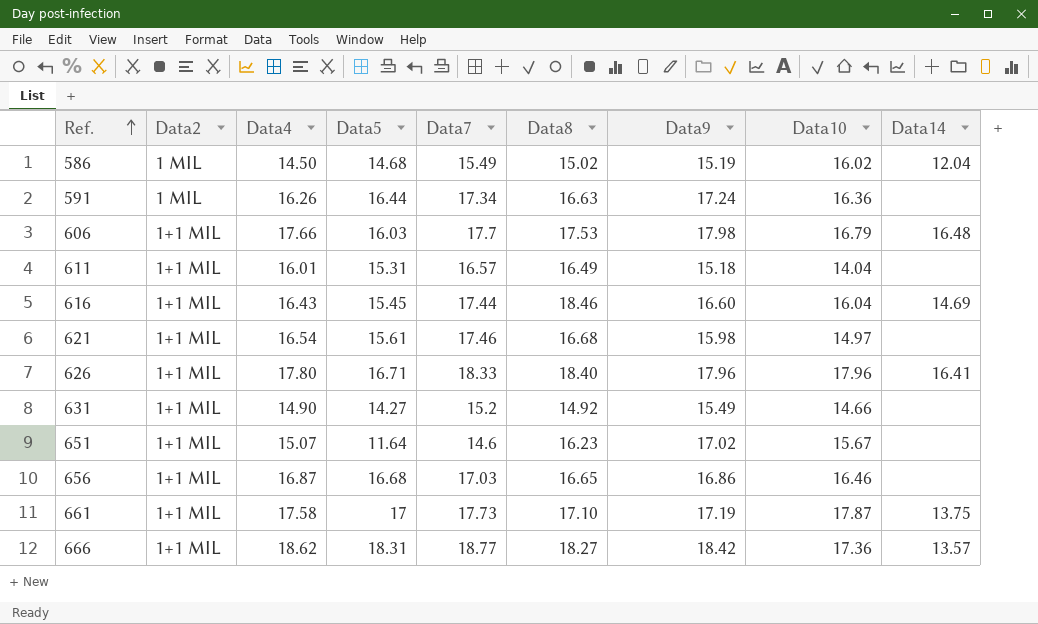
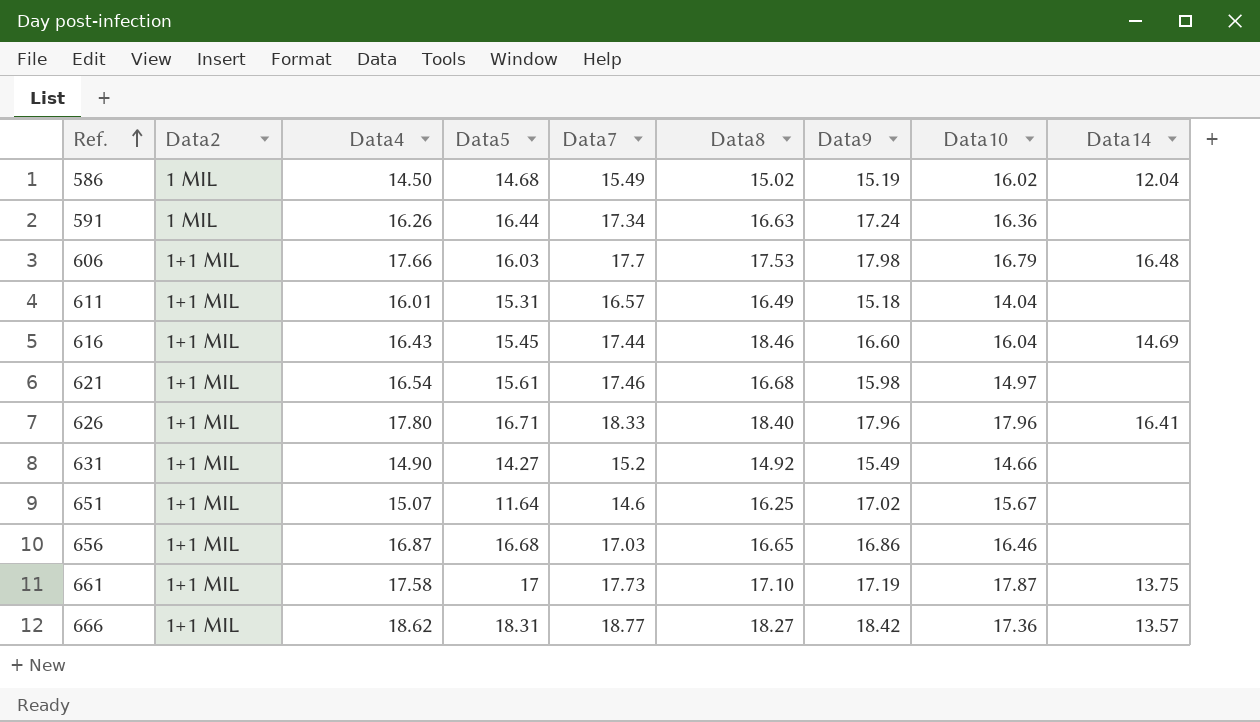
651 | Data8: 16.23 -> 16.25

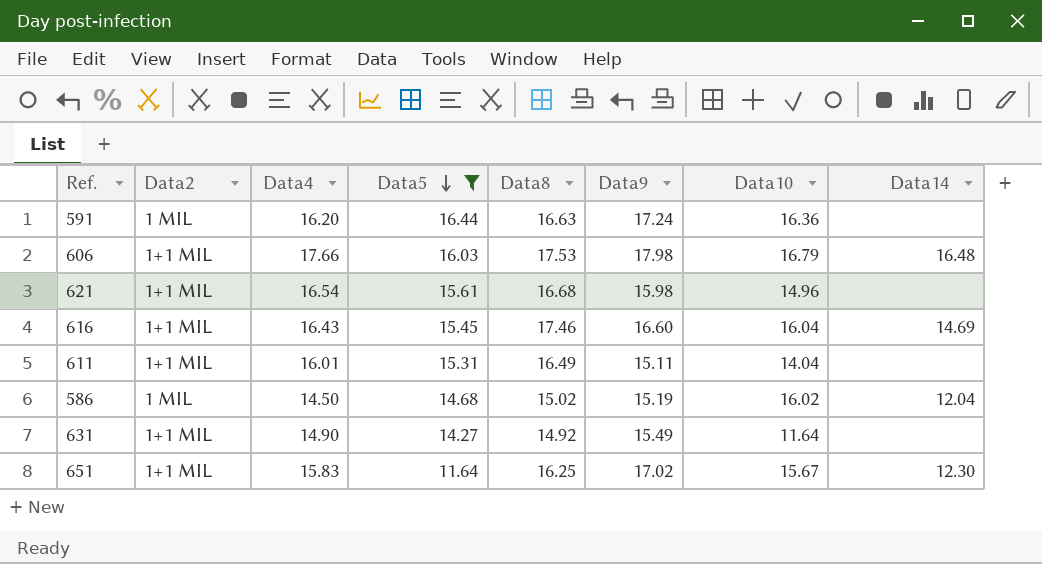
filter: none -> Data5 <= 16.44
row order: Ref. ascending -> Data5 descending
column Data7 | position: 5 -> none
591 | Data4: 16.26 -> 16.20
621 | Data10: 14.97 -> 14.96
616 | Data8: 18.46 -> 17.46
611 | Data9: 15.18 -> 15.11
631 | Data10: 14.66 -> 11.64
651 | Data4: 15.07 -> 15.83
651 | Data14: none -> 12.30

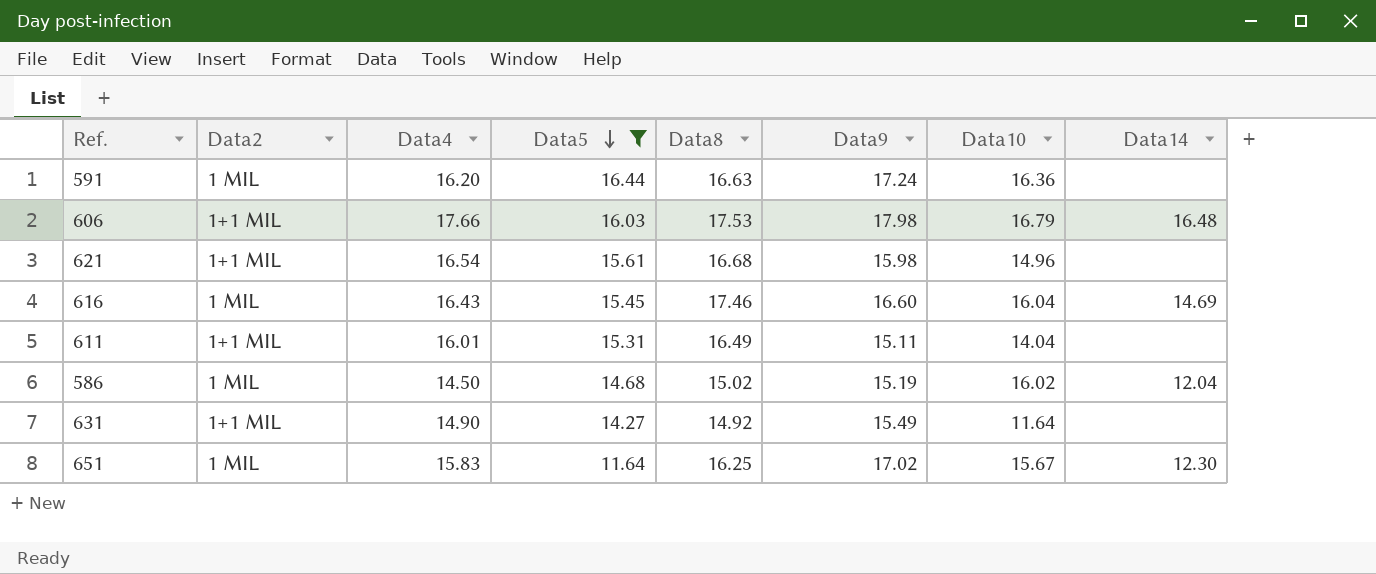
616 | Data2: 1+1 MIL -> 1 MIL
651 | Data2: 1+1 MIL -> 1 MIL

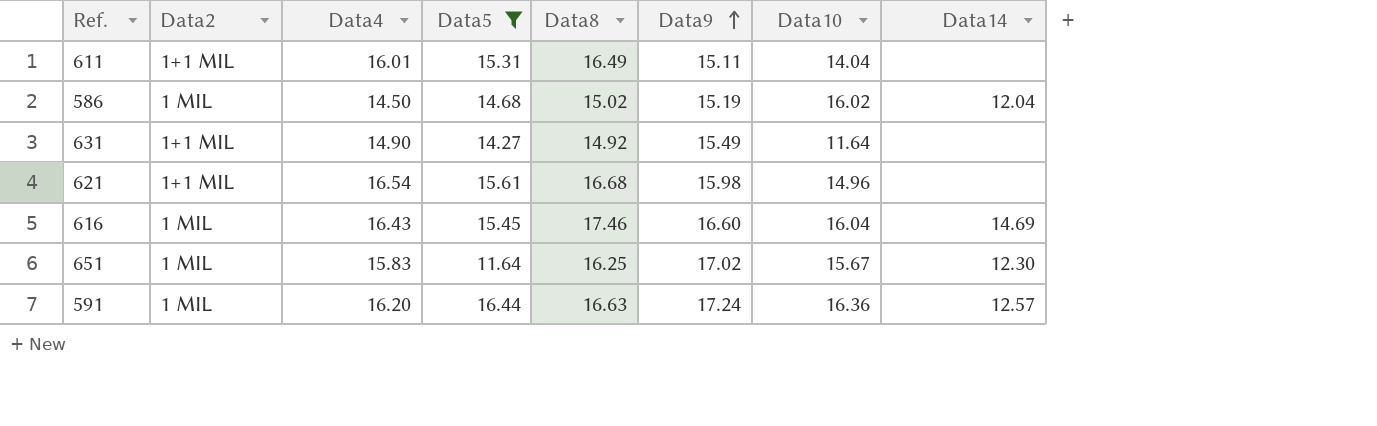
row order: Data5 descending -> Data9 ascending
row 606: 1+1 MIL | 17.66 | 16.03 | 17.53 | 17.98 | 16.79 | 16.48 -> none
591 | Data14: none -> 12.57

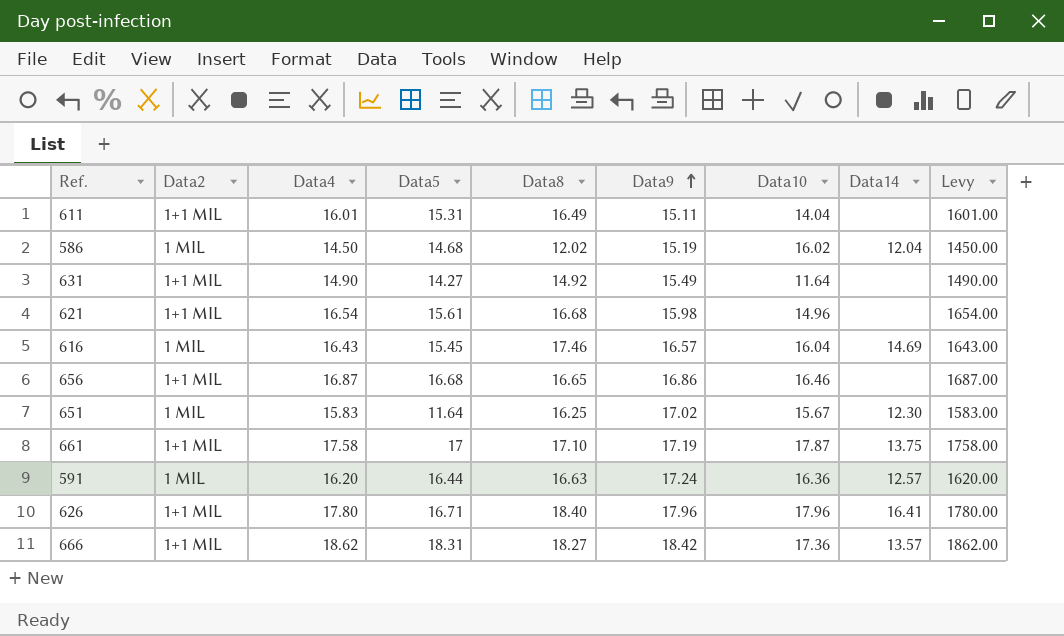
filter: Data5 <= 16.44 -> none
column Levy | formula: none -> [Data4] * 100
586 | Data8: 15.02 -> 12.02
616 | Data9: 16.60 -> 16.57

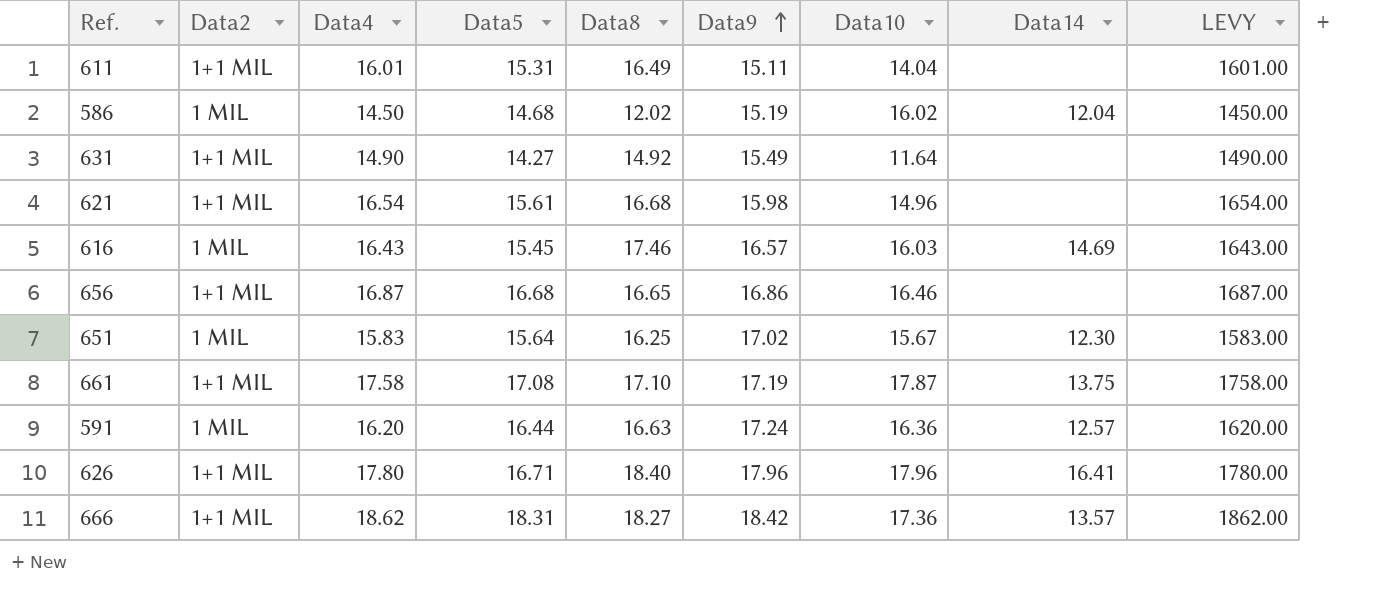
column name: Levy -> LEVY
616 | Data10: 16.04 -> 16.03
651 | Data5: 11.64 -> 15.64
661 | Data5: 17 -> 17.08

